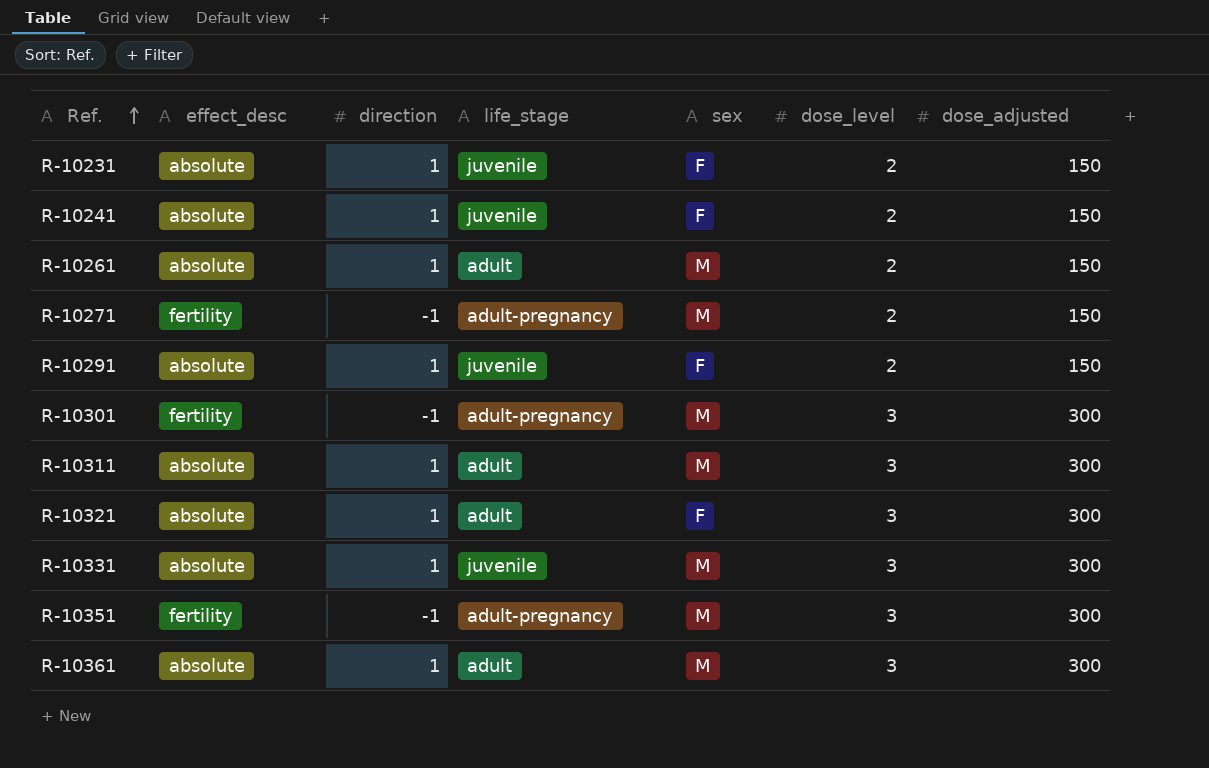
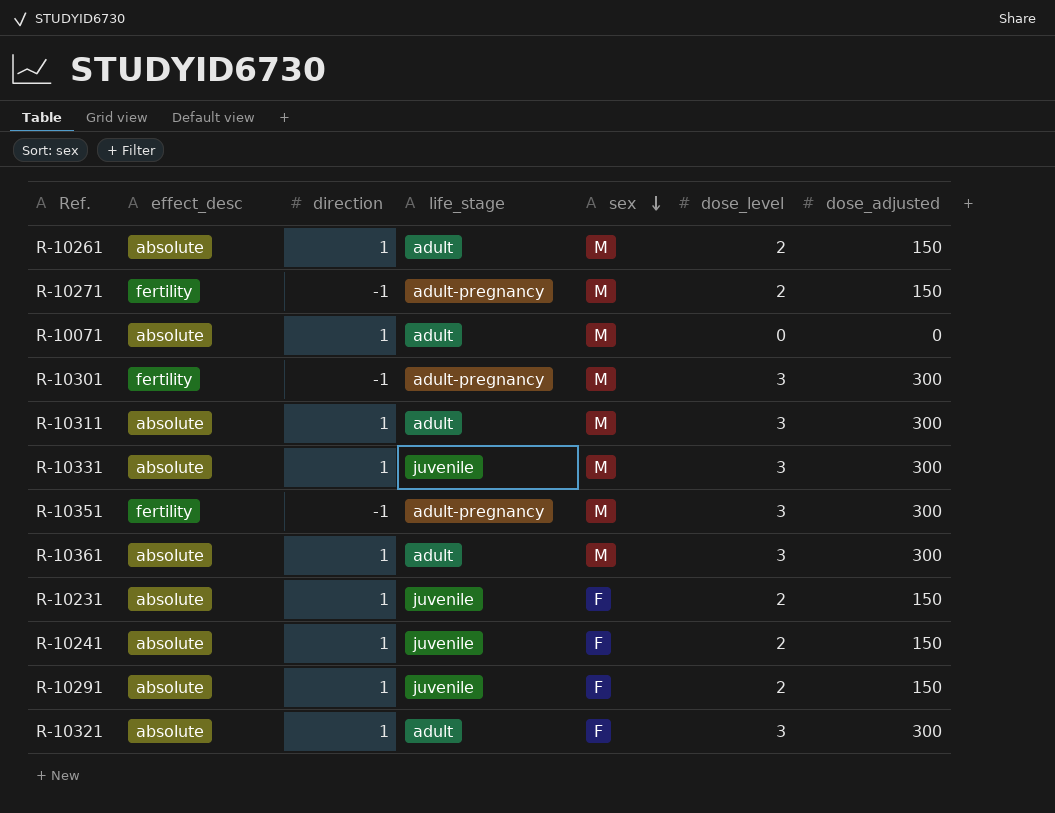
row order: Ref. ascending -> sex descending
row R-10071: none -> absolute | 1 | adult | M | 0 | 0

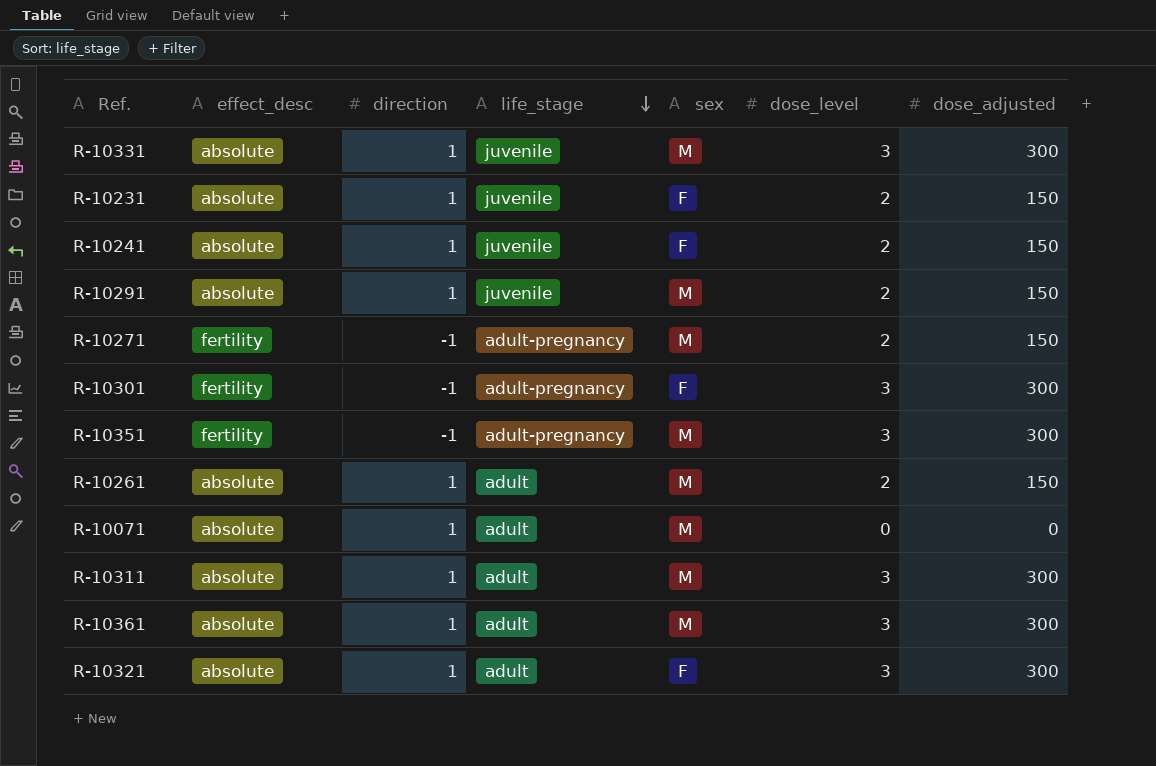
row order: sex descending -> life_stage descending
R-10291 | sex: F -> M
R-10301 | sex: M -> F

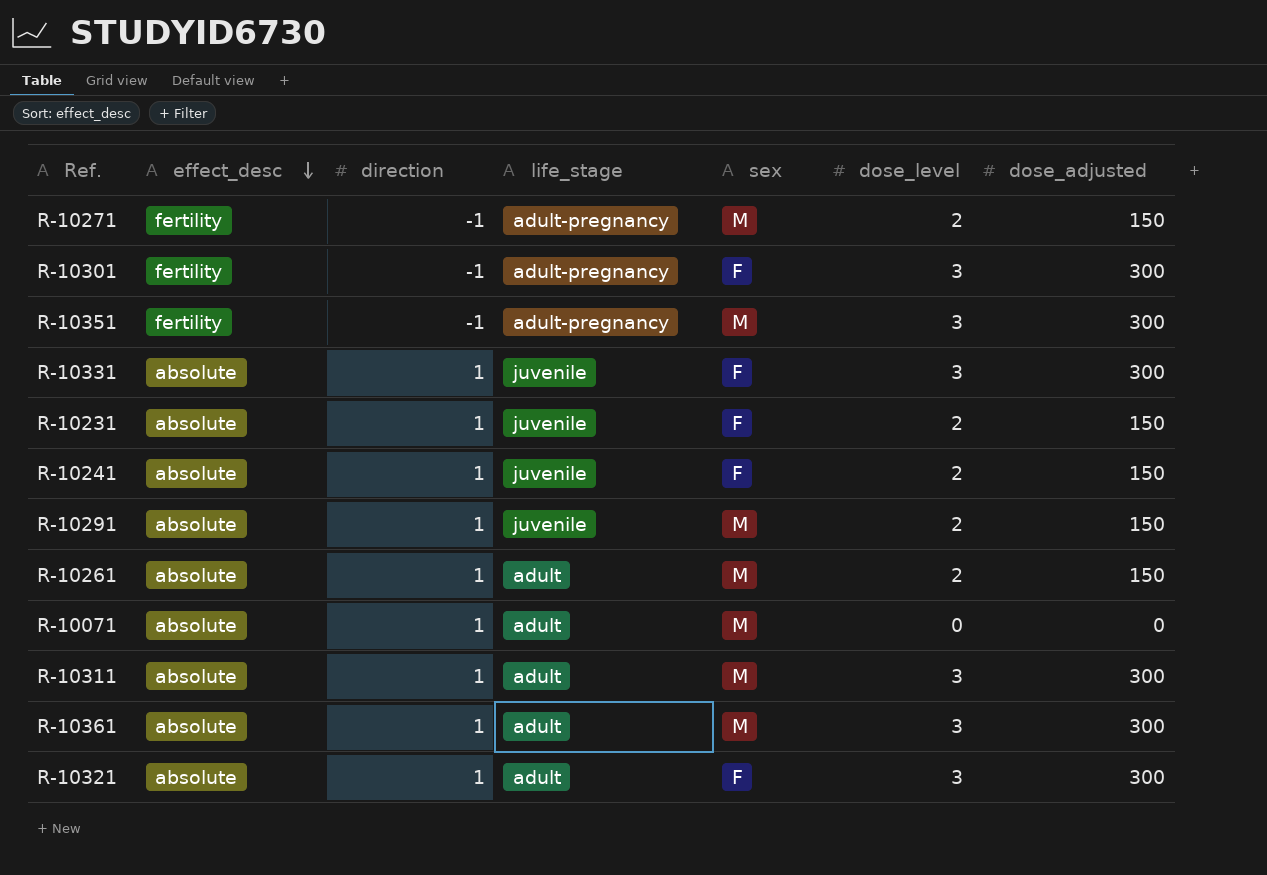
row order: life_stage descending -> effect_desc descending
R-10331 | sex: M -> F

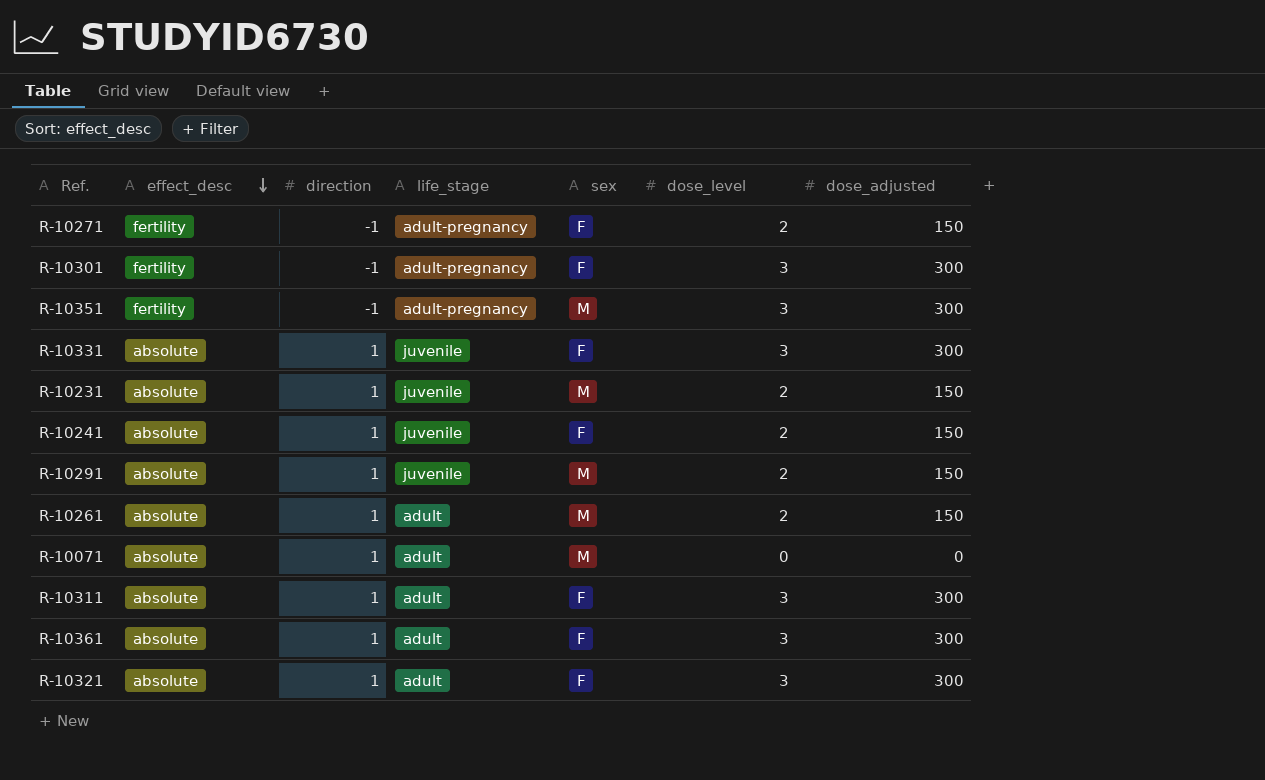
R-10271 | sex: M -> F
R-10231 | sex: F -> M
R-10311 | sex: M -> F
R-10361 | sex: M -> F

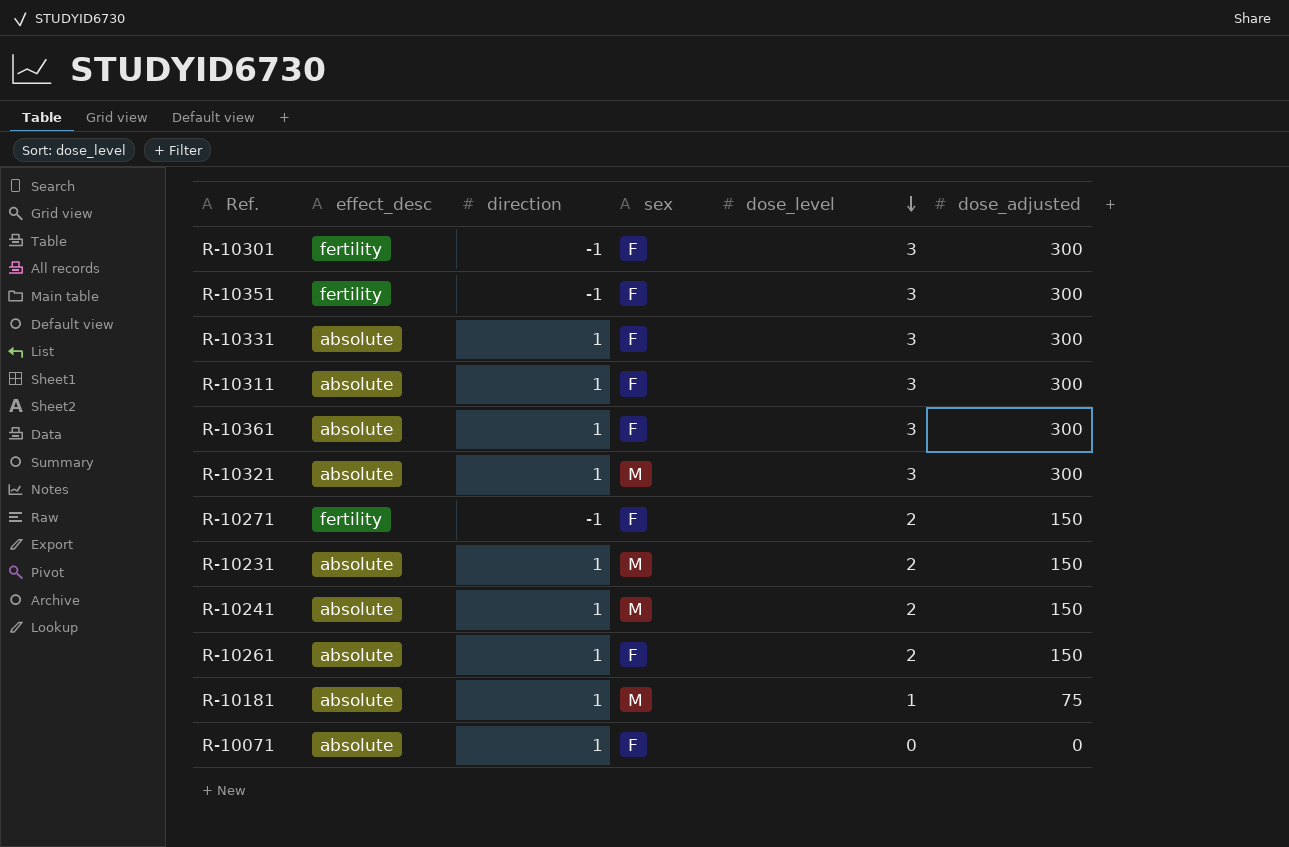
row order: effect_desc descending -> dose_level descending
column life_stage | position: 4 -> none
row R-10291: absolute | 1 | juvenile | M | 2 | 150 -> none
R-10351 | sex: M -> F
R-10321 | sex: F -> M
R-10241 | sex: F -> M
R-10261 | sex: M -> F
row R-10181: none -> absolute | 1 | M | 1 | 75
R-10071 | sex: M -> F

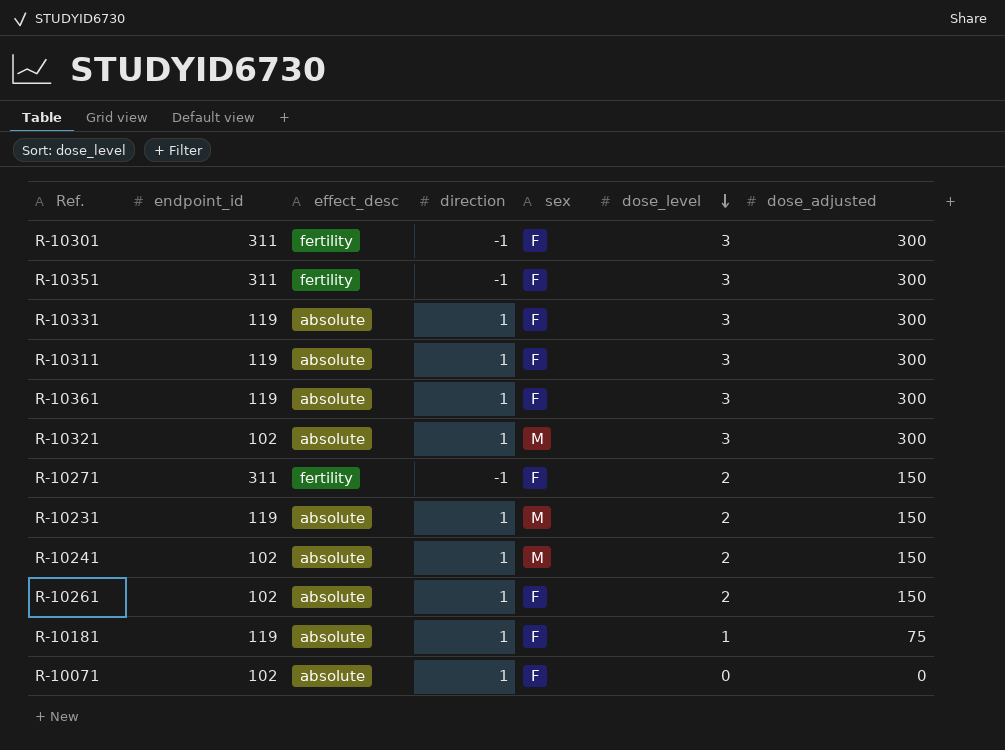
column endpoint_id | position: none -> 2
R-10181 | sex: M -> F

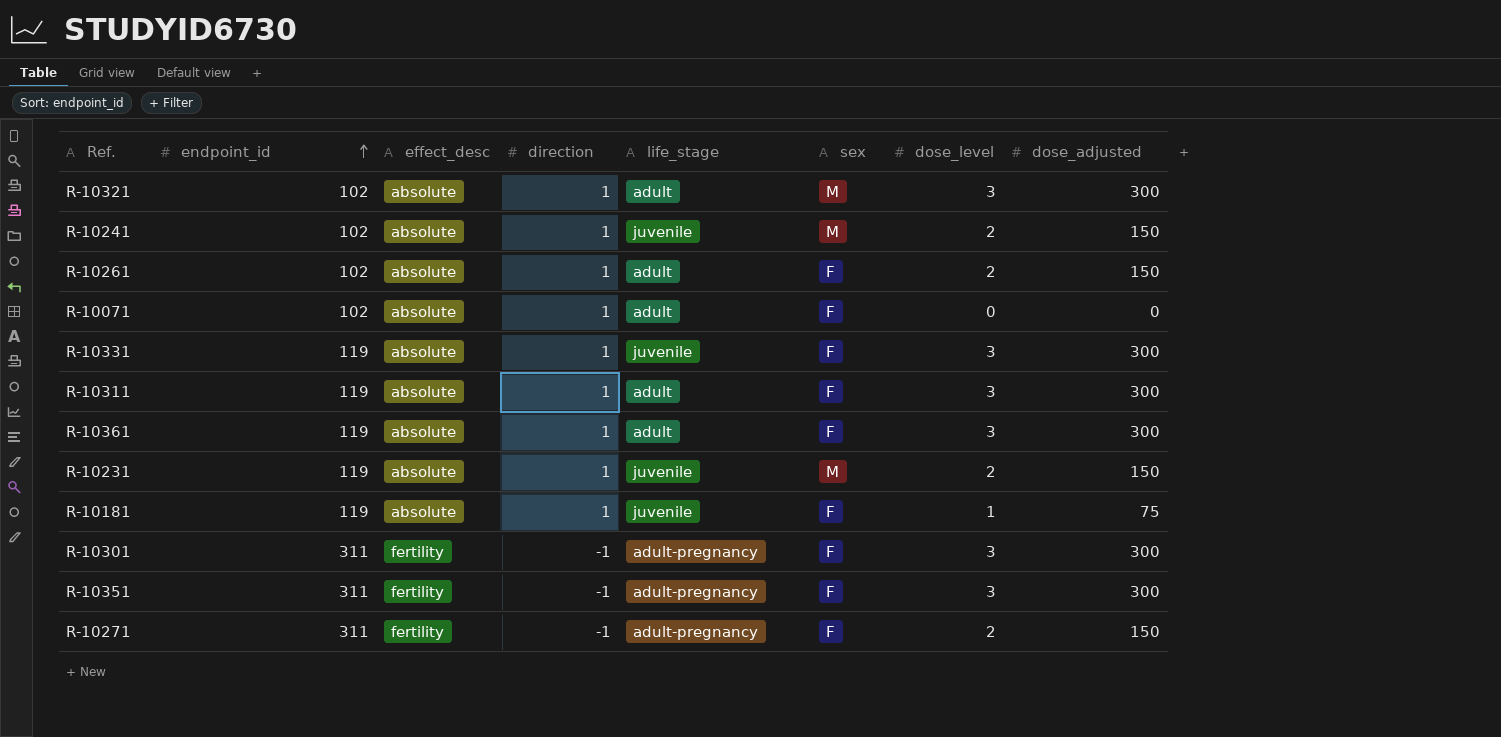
row order: dose_level descending -> endpoint_id ascending
column life_stage | position: none -> 5

